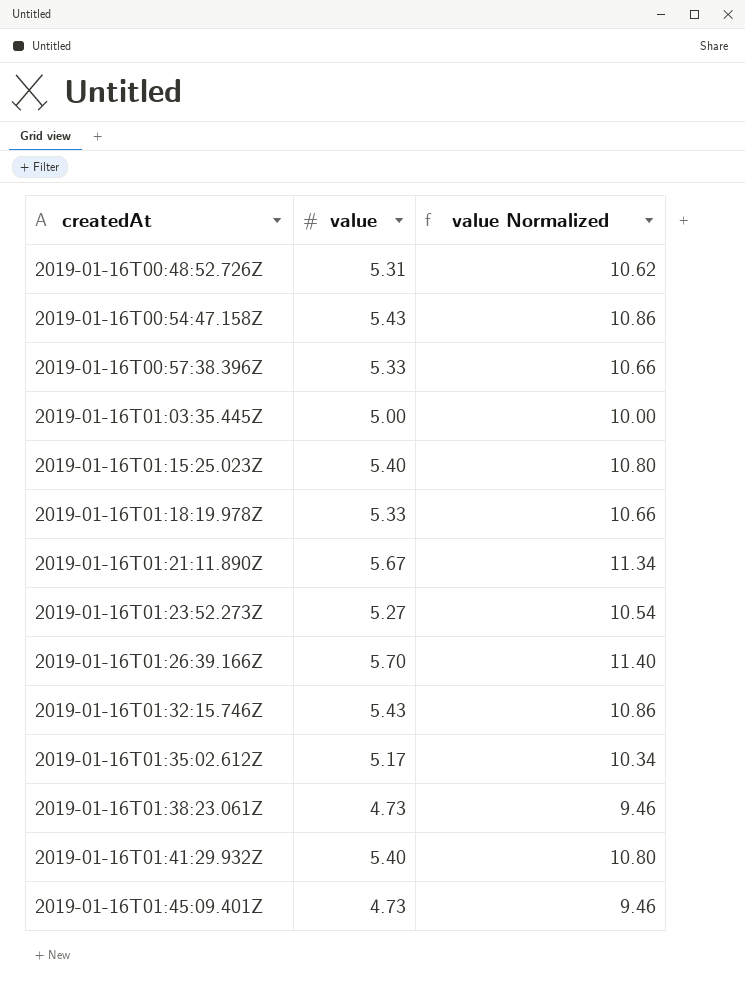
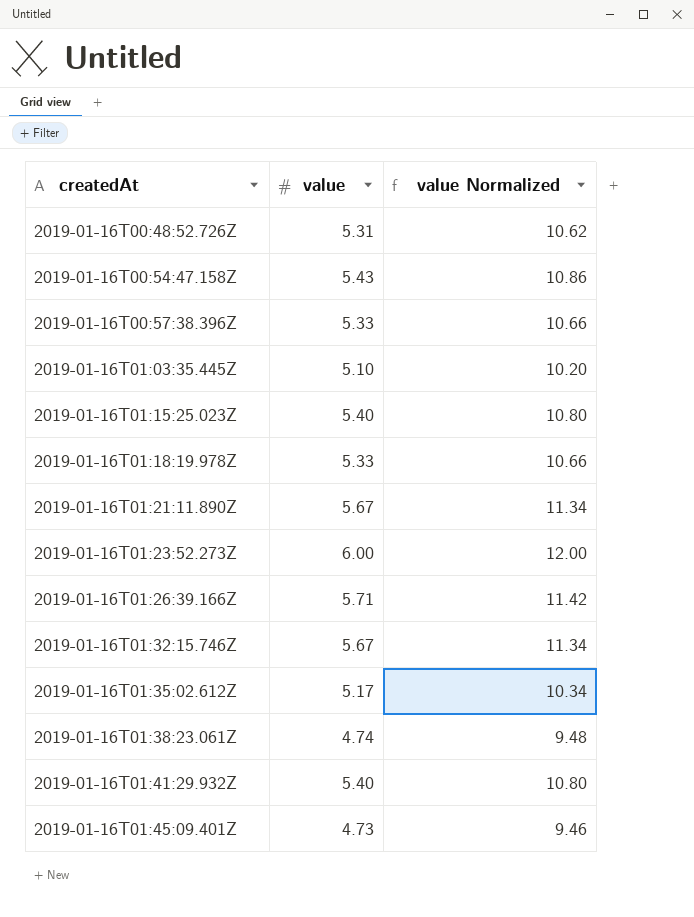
2019-01-16T01:03:35.445Z | value: 5.00 -> 5.10
2019-01-16T01:03:35.445Z | value Normalized: 10.00 -> 10.20
2019-01-16T01:23:52.273Z | value: 5.27 -> 6.00
2019-01-16T01:23:52.273Z | value Normalized: 10.54 -> 12.00
2019-01-16T01:26:39.166Z | value: 5.70 -> 5.71
2019-01-16T01:26:39.166Z | value Normalized: 11.40 -> 11.42
2019-01-16T01:32:15.746Z | value: 5.43 -> 5.67
2019-01-16T01:32:15.746Z | value Normalized: 10.86 -> 11.34
2019-01-16T01:38:23.061Z | value: 4.73 -> 4.74
2019-01-16T01:38:23.061Z | value Normalized: 9.46 -> 9.48

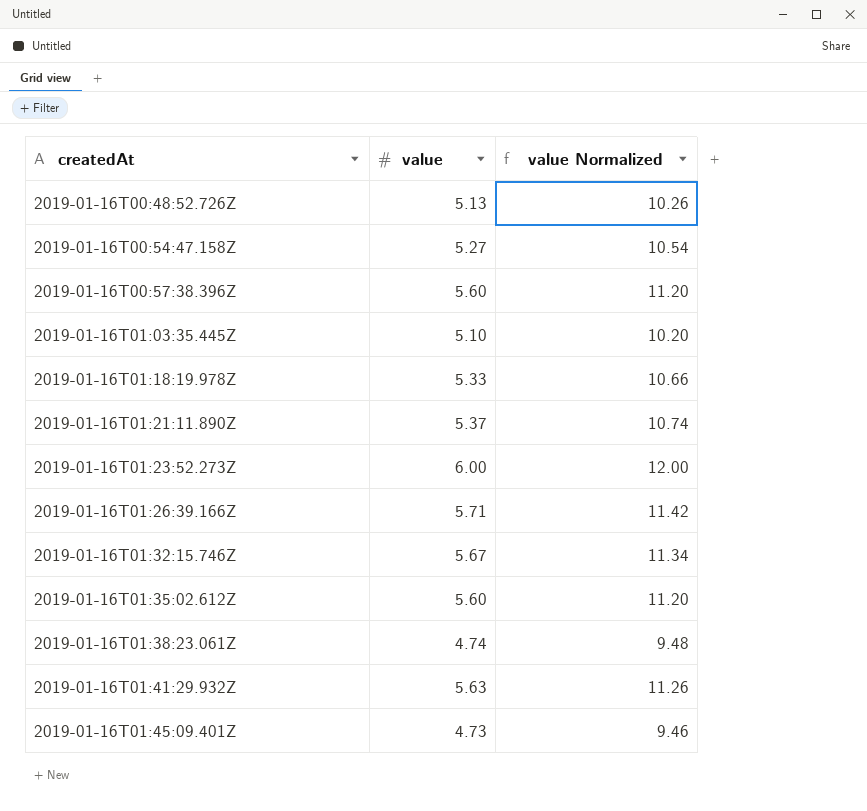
row 2019-01-16T01:15:25.023Z: 5.40 | 10.80 -> none
2019-01-16T00:48:52.726Z | value: 5.31 -> 5.13
2019-01-16T00:48:52.726Z | value Normalized: 10.62 -> 10.26
2019-01-16T00:54:47.158Z | value: 5.43 -> 5.27
2019-01-16T00:54:47.158Z | value Normalized: 10.86 -> 10.54
2019-01-16T00:57:38.396Z | value: 5.33 -> 5.60
2019-01-16T00:57:38.396Z | value Normalized: 10.66 -> 11.20
2019-01-16T01:21:11.890Z | value: 5.67 -> 5.37
2019-01-16T01:21:11.890Z | value Normalized: 11.34 -> 10.74
2019-01-16T01:35:02.612Z | value: 5.17 -> 5.60
2019-01-16T01:35:02.612Z | value Normalized: 10.34 -> 11.20
2019-01-16T01:41:29.932Z | value: 5.40 -> 5.63
2019-01-16T01:41:29.932Z | value Normalized: 10.80 -> 11.26

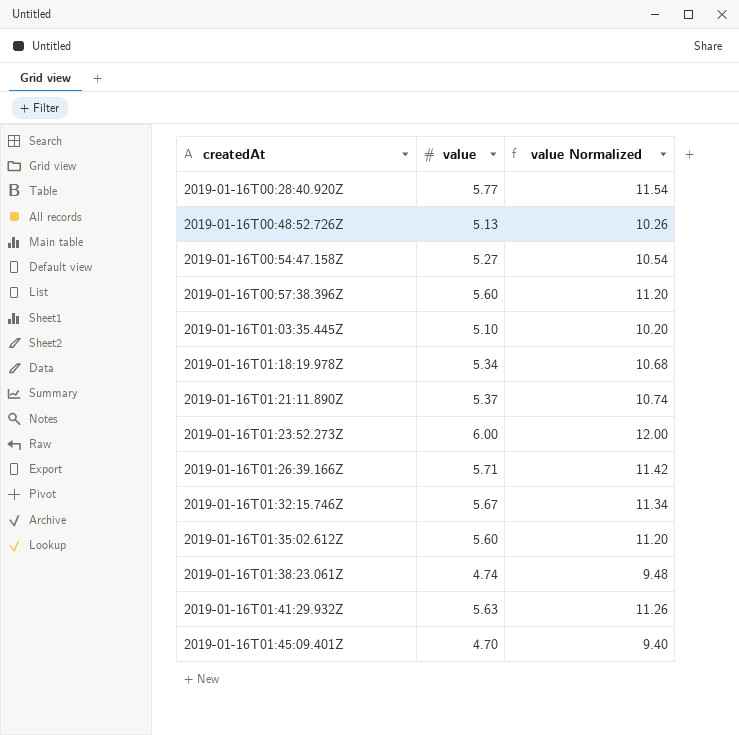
row 2019-01-16T00:28:40.920Z: none -> 5.77 | 11.54
2019-01-16T01:18:19.978Z | value: 5.33 -> 5.34
2019-01-16T01:18:19.978Z | value Normalized: 10.66 -> 10.68
2019-01-16T01:45:09.401Z | value: 4.73 -> 4.70
2019-01-16T01:45:09.401Z | value Normalized: 9.46 -> 9.40

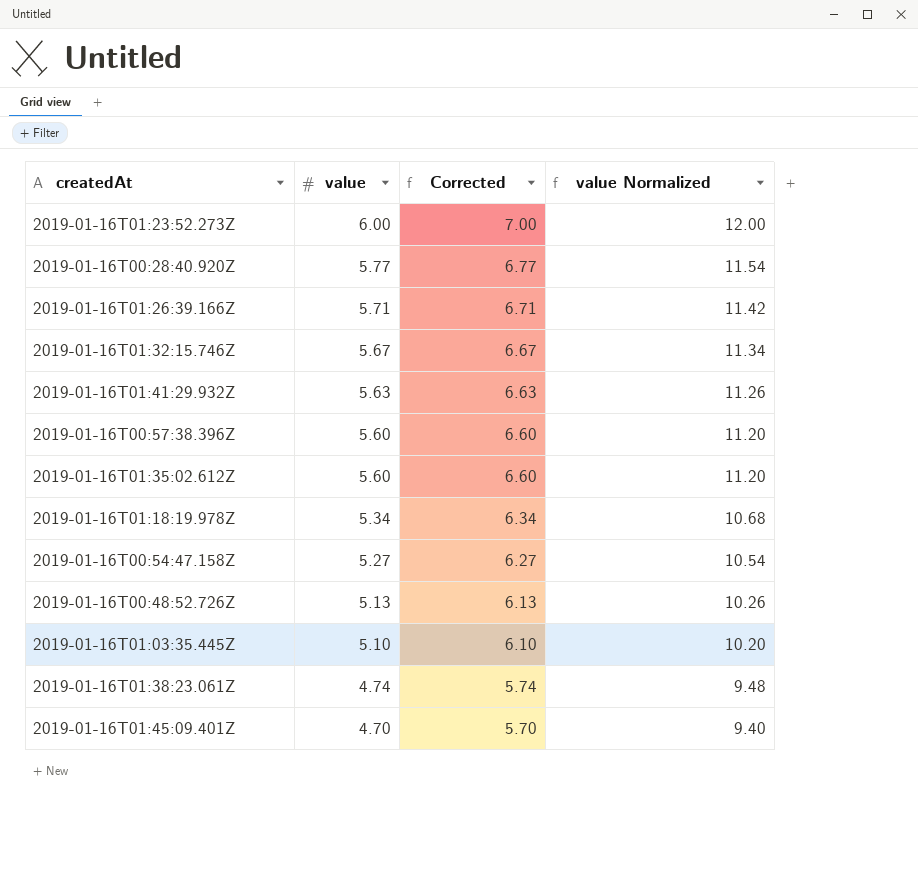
row order: createdAt ascending -> value descending
column Corrected | formula: none -> [value] + 1
row 2019-01-16T01:21:11.890Z: 5.37 | 10.74 -> none

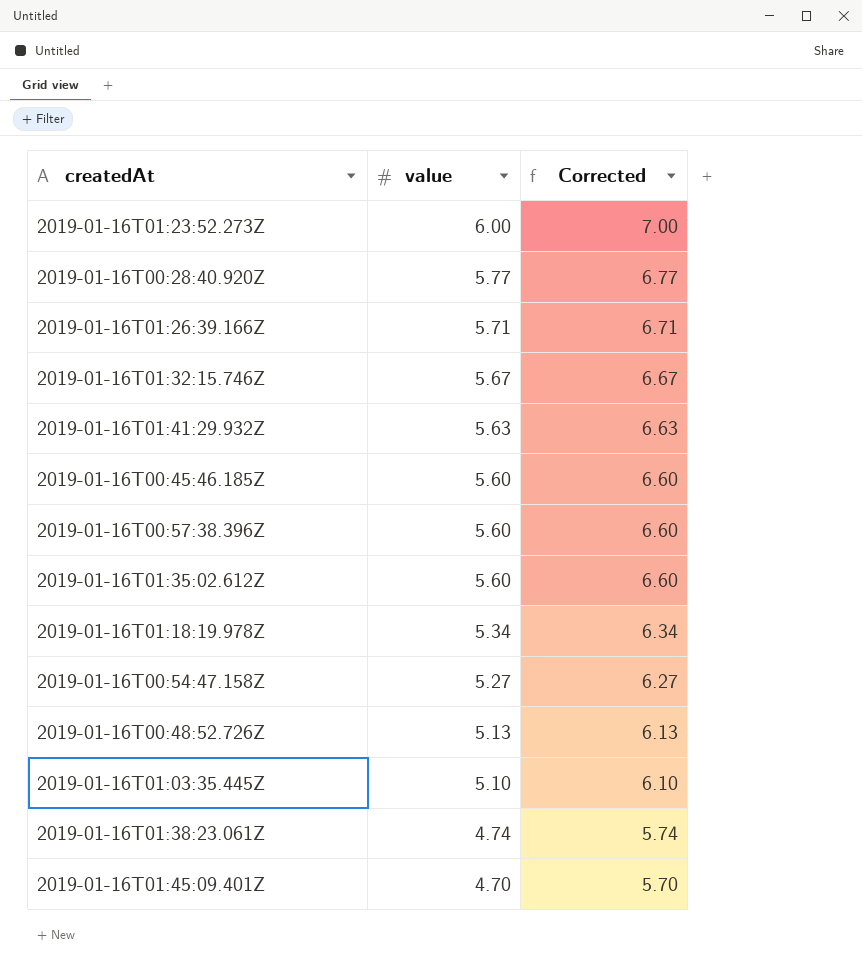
column value Normalized | formula: [value] * 2 -> none
row 2019-01-16T00:45:46.185Z: none -> 5.60 | 6.60

